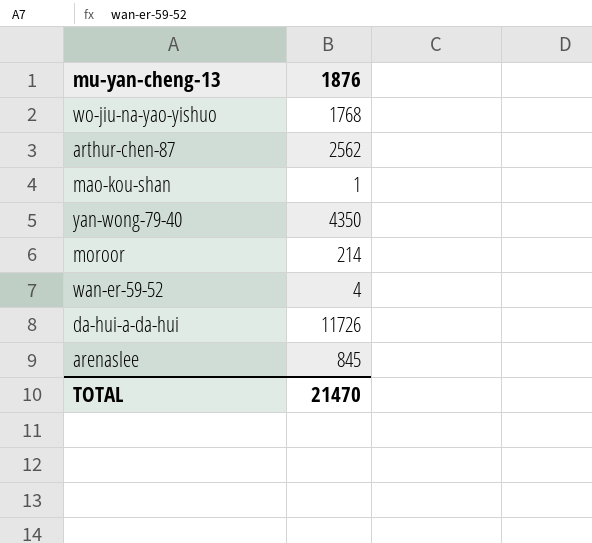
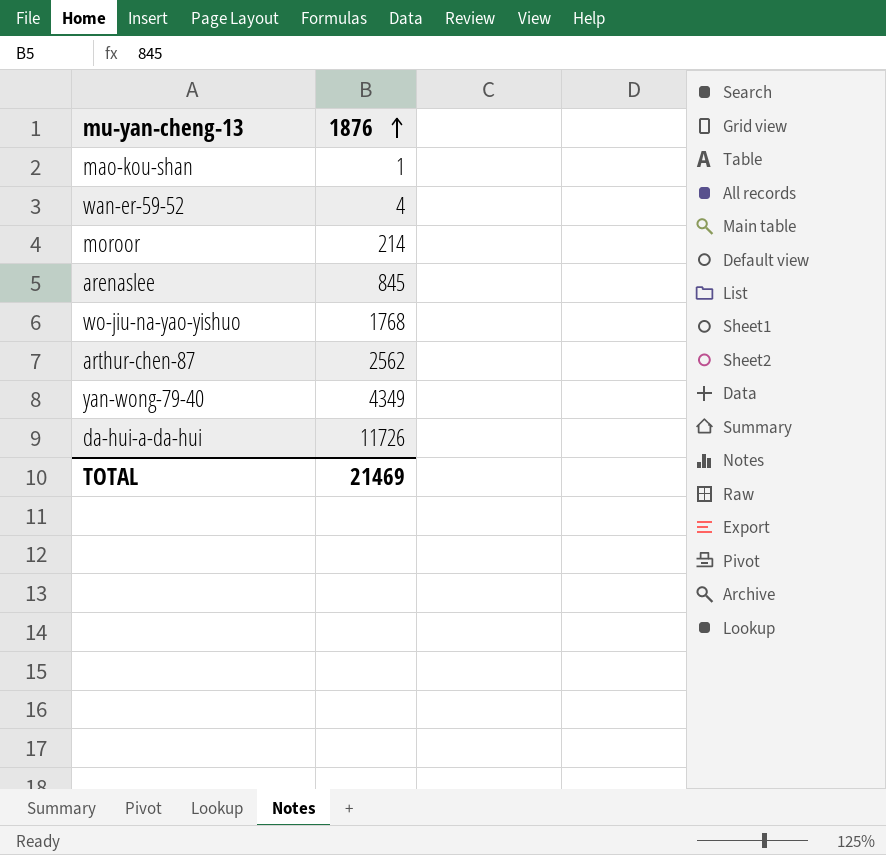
row order: none -> 1876 ascending
yan-wong-79-40 | 1876: 4350 -> 4349
TOTAL | 1876: 21470 -> 21469

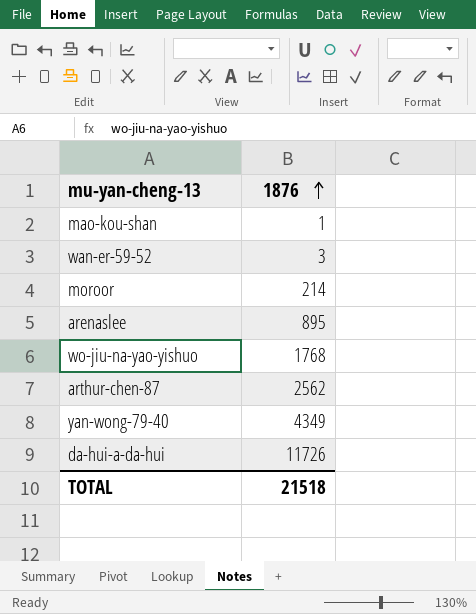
wan-er-59-52 | 1876: 4 -> 3
arenaslee | 1876: 845 -> 895
TOTAL | 1876: 21469 -> 21518

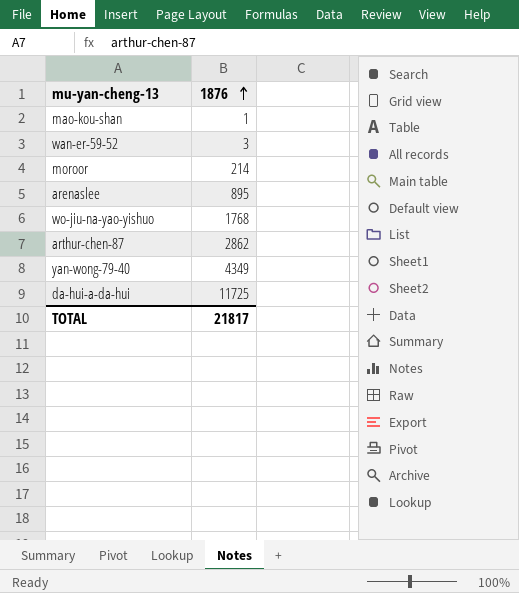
arthur-chen-87 | 1876: 2562 -> 2862
da-hui-a-da-hui | 1876: 11726 -> 11725
TOTAL | 1876: 21518 -> 21817

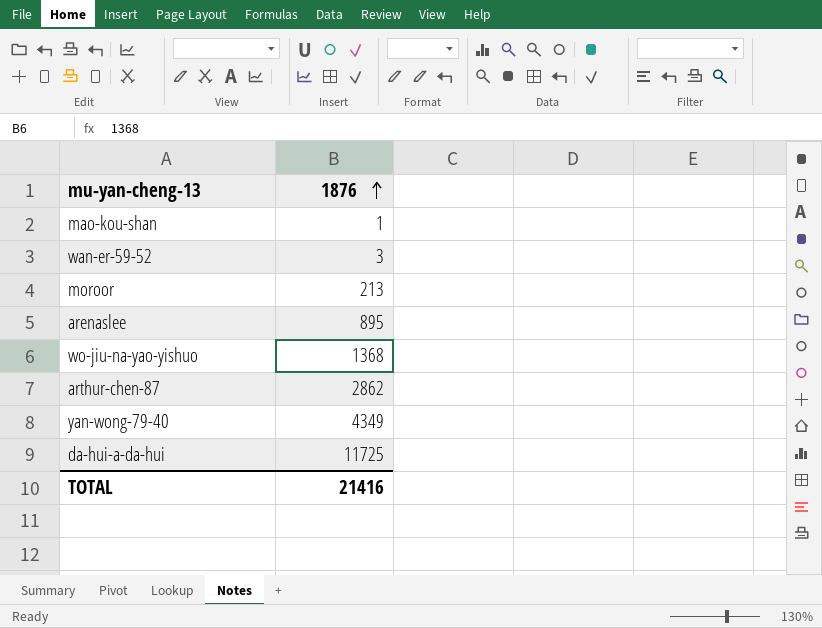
moroor | 1876: 214 -> 213
wo-jiu-na-yao-yishuo | 1876: 1768 -> 1368
TOTAL | 1876: 21817 -> 21416

